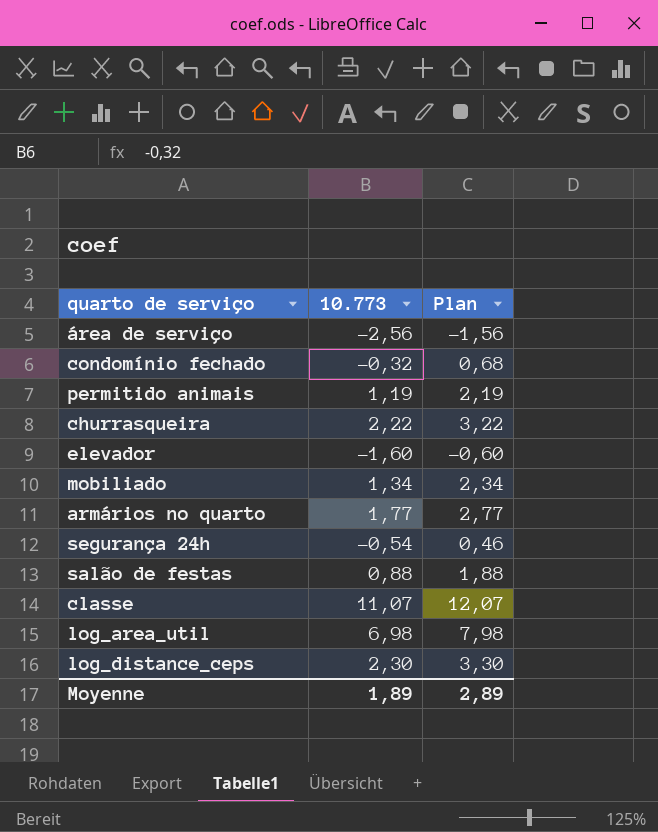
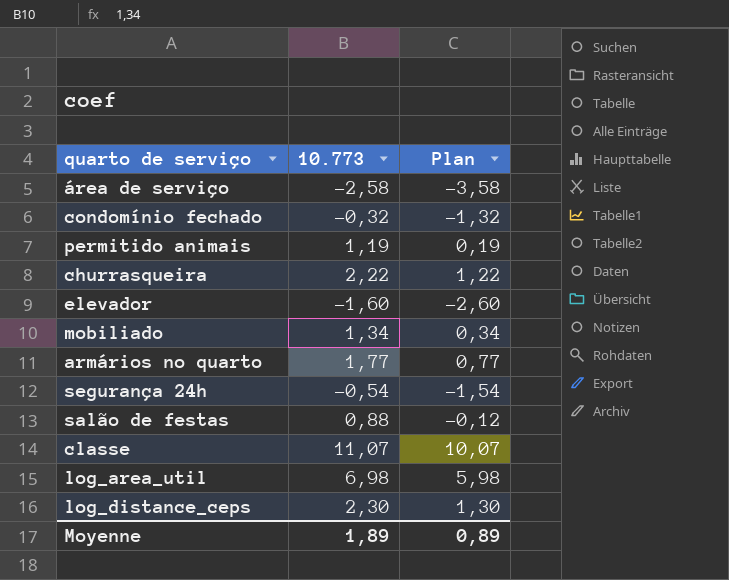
column Plan | formula: [10.773] + 1 -> [10.773] - 1
área de serviço | 10.773: -2,56 -> -2,58
Moyenne | Plan: 2,89 -> 0,89

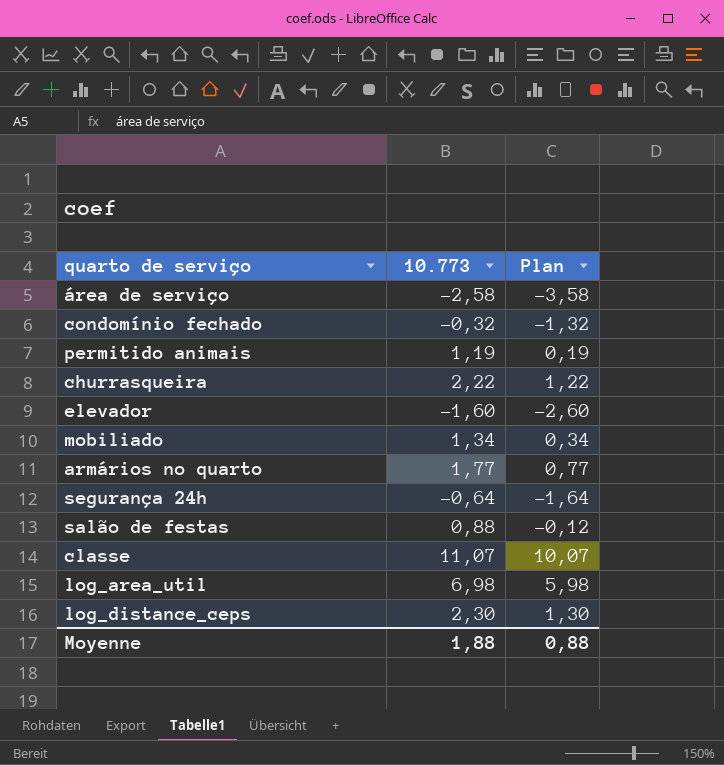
segurança 24h | 10.773: -0,54 -> -0,64
segurança 24h | Plan: -1,54 -> -1,64
Moyenne | 10.773: 1,89 -> 1,88
Moyenne | Plan: 0,89 -> 0,88

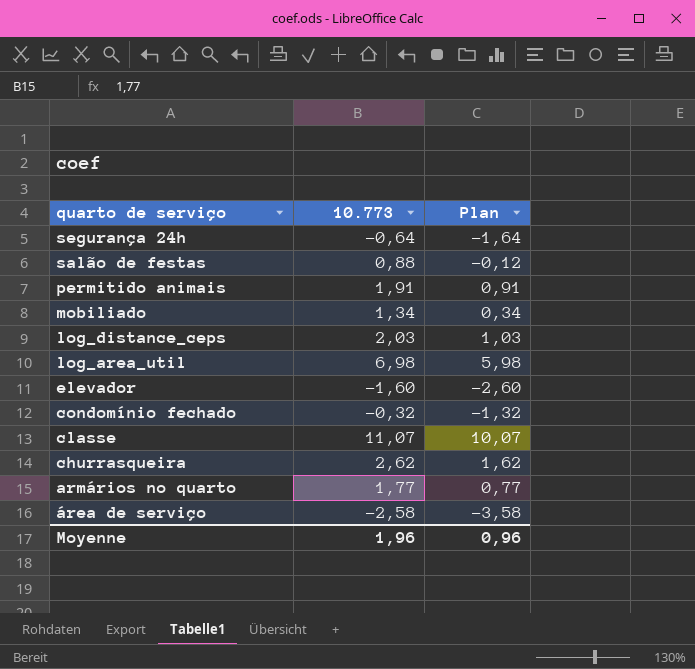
row order: none -> quarto de serviço descending
permitido animais | 10.773: 1,19 -> 1,91
permitido animais | Plan: 0,19 -> 0,91
log_distance_ceps | 10.773: 2,30 -> 2,03
log_distance_ceps | Plan: 1,30 -> 1,03
churrasqueira | 10.773: 2,22 -> 2,62
churrasqueira | Plan: 1,22 -> 1,62
Moyenne | 10.773: 1,88 -> 1,96
Moyenne | Plan: 0,88 -> 0,96

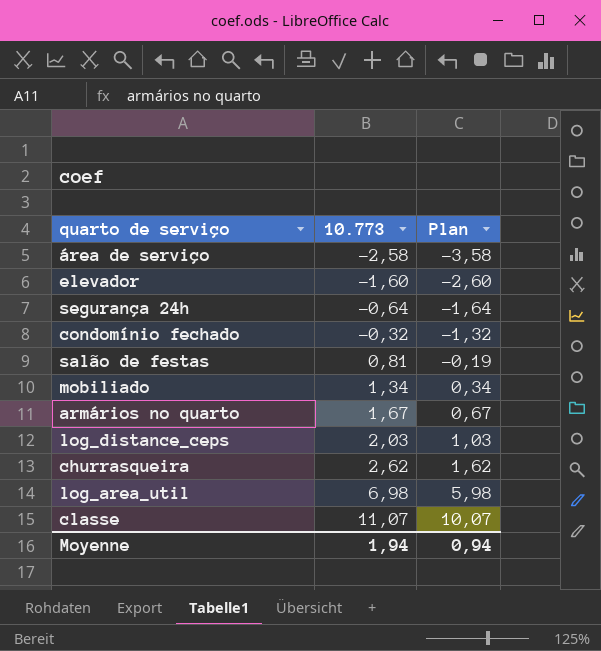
row order: quarto de serviço descending -> 10.773 ascending
row permitido animais: 1,91 | 0,91 -> none
salão de festas | 10.773: 0,88 -> 0,81
salão de festas | Plan: -0,12 -> -0,19
armários no quarto | 10.773: 1,77 -> 1,67
armários no quarto | Plan: 0,77 -> 0,67
Moyenne | 10.773: 1,96 -> 1,94
Moyenne | Plan: 0,96 -> 0,94

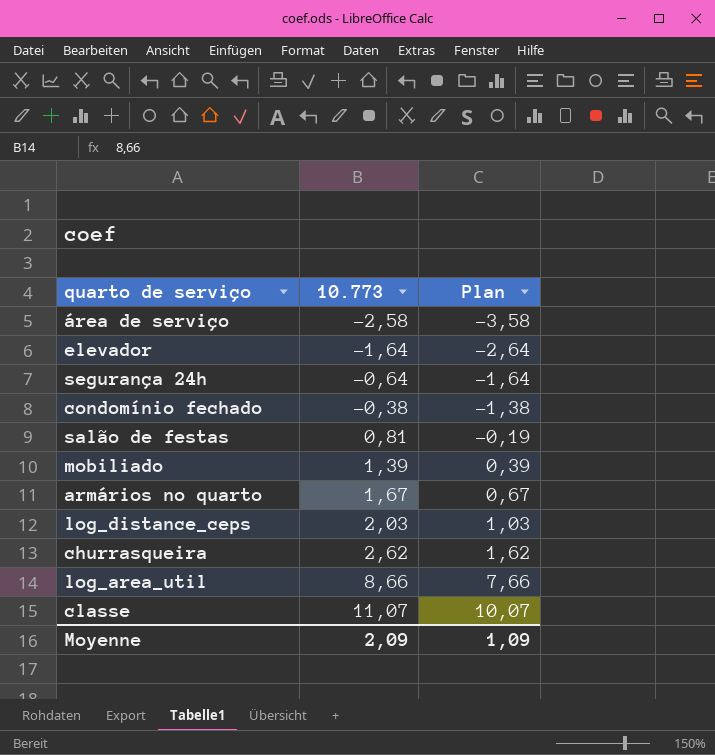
elevador | 10.773: -1,60 -> -1,64
elevador | Plan: -2,60 -> -2,64
condomínio fechado | 10.773: -0,32 -> -0,38
condomínio fechado | Plan: -1,32 -> -1,38
mobiliado | 10.773: 1,34 -> 1,39
mobiliado | Plan: 0,34 -> 0,39
log_area_util | 10.773: 6,98 -> 8,66
log_area_util | Plan: 5,98 -> 7,66
Moyenne | 10.773: 1,94 -> 2,09
Moyenne | Plan: 0,94 -> 1,09

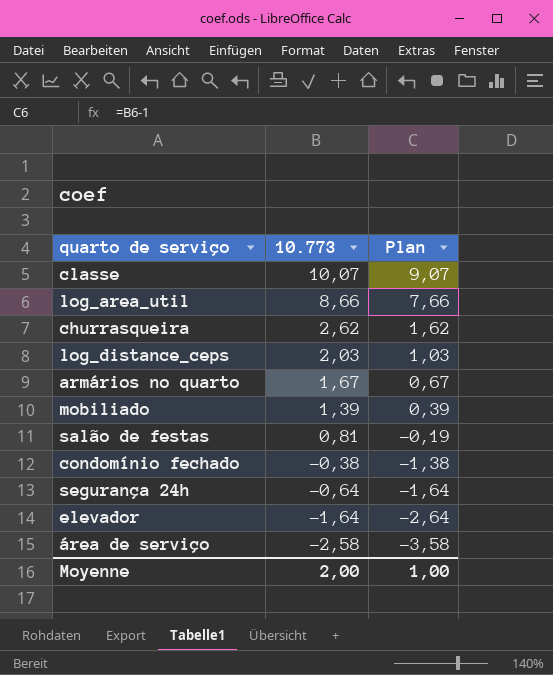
row order: 10.773 ascending -> 10.773 descending
classe | 10.773: 11,07 -> 10,07
classe | Plan: 10,07 -> 9,07
Moyenne | 10.773: 2,09 -> 2,00
Moyenne | Plan: 1,09 -> 1,00

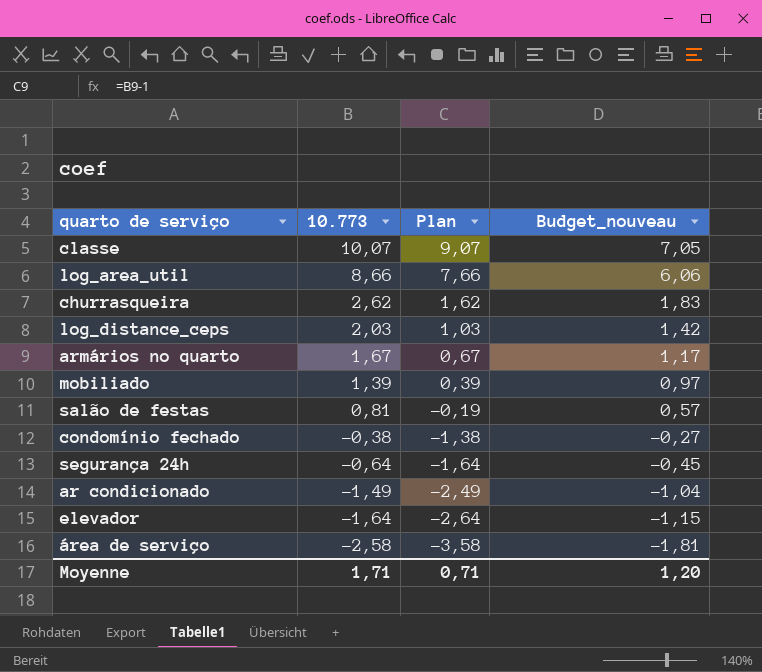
column Budget_nouveau | formula: none -> [10.773] * 0,7
row ar condicionado: none -> -1,49 | -2,49 | -1,04
Moyenne | 10.773: 2,00 -> 1,71
Moyenne | Plan: 1,00 -> 0,71

